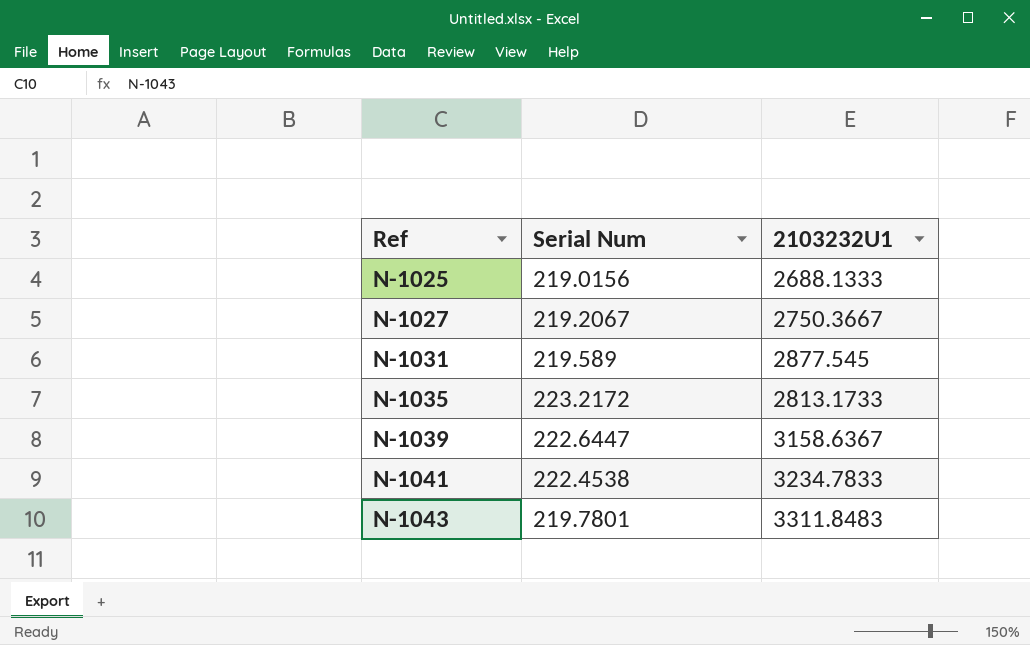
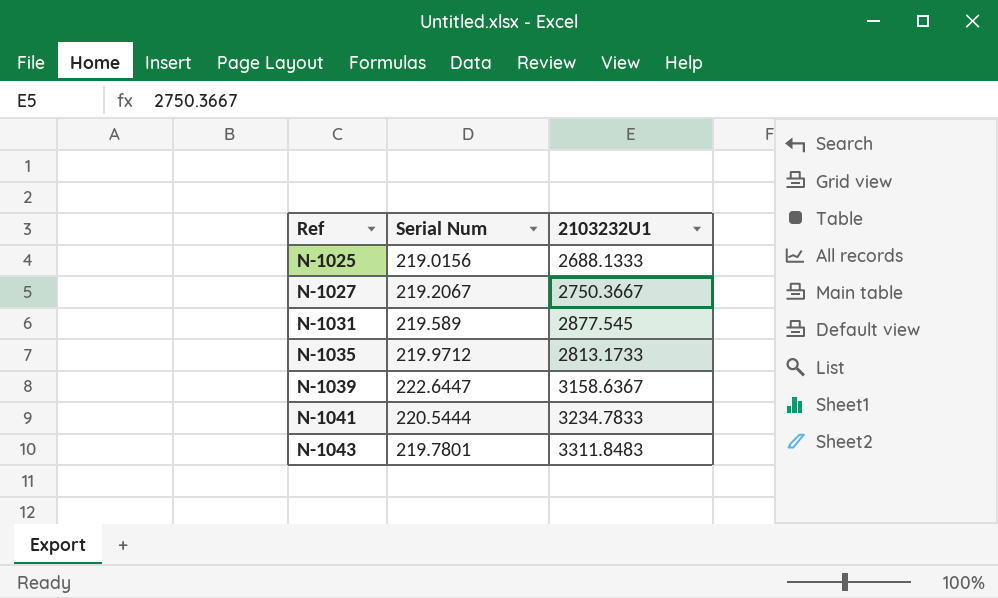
N-1035 | Serial Num: 223.2172 -> 219.9712
N-1041 | Serial Num: 222.4538 -> 220.5444

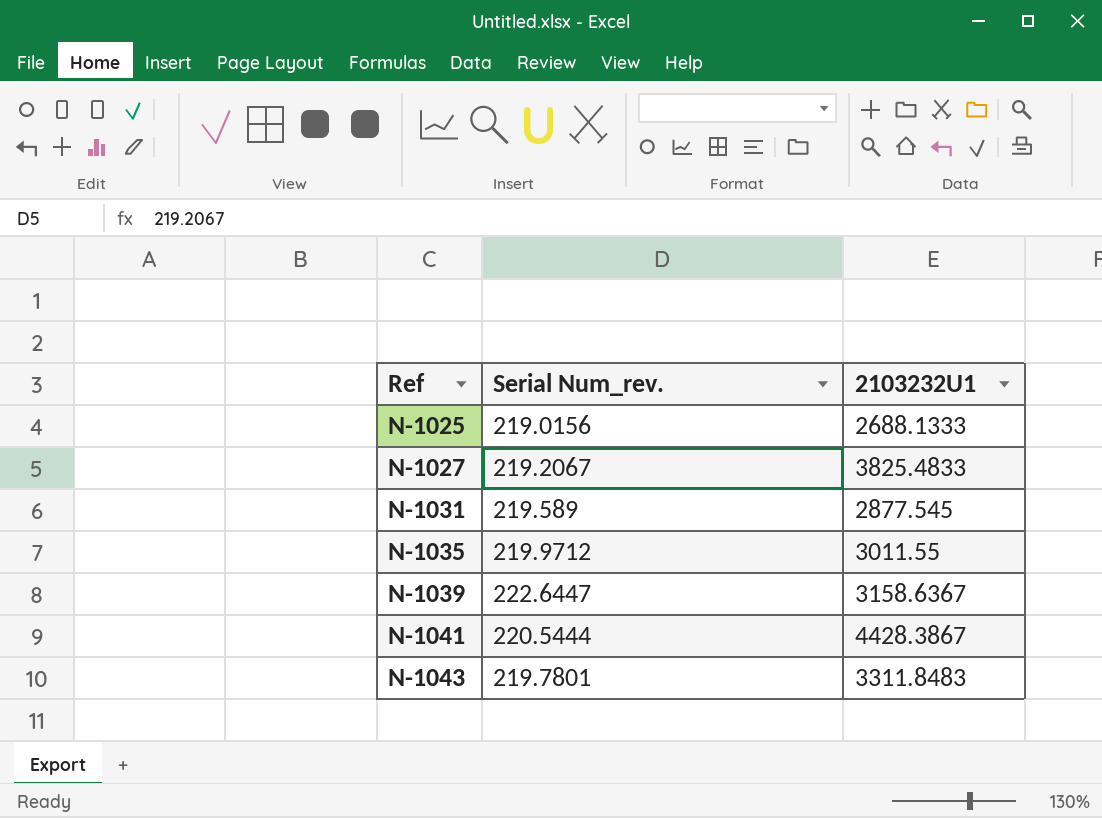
column name: Serial Num -> Serial Num_rev.
N-1027 | 2103232U1: 2750.3667 -> 3825.4833
N-1035 | 2103232U1: 2813.1733 -> 3011.55
N-1041 | 2103232U1: 3234.7833 -> 4428.3867

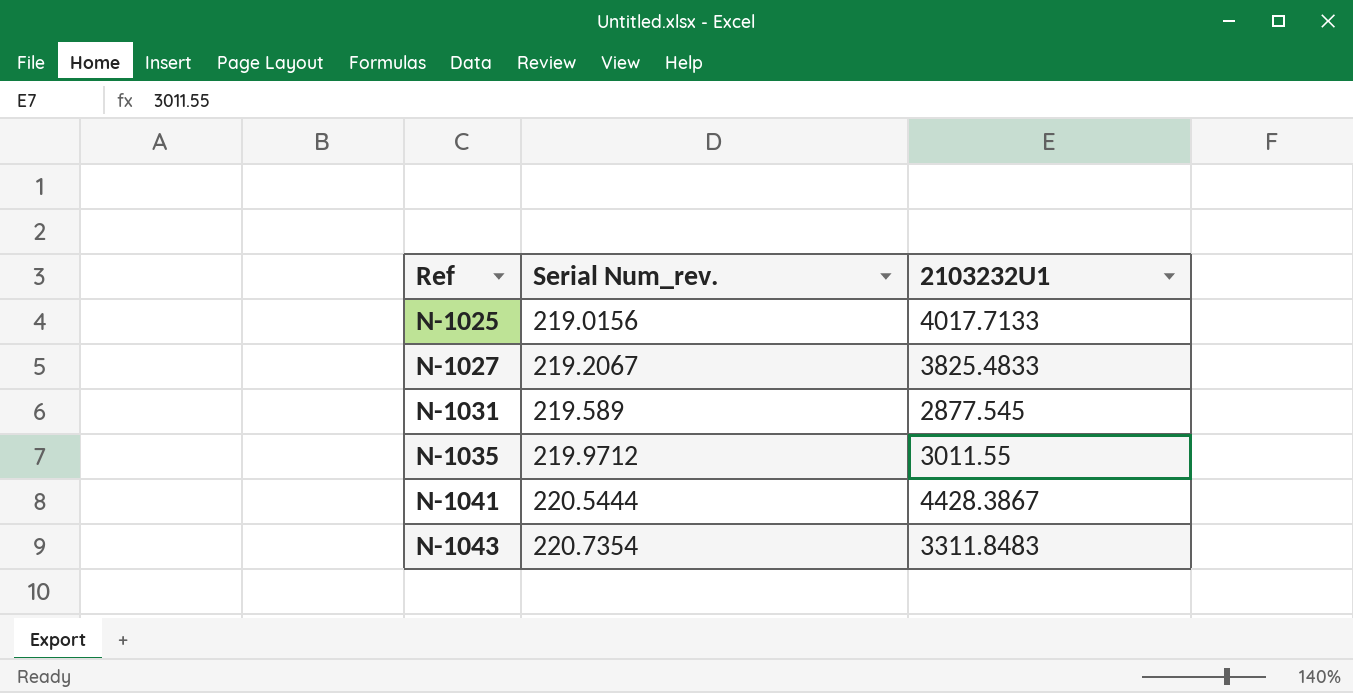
row N-1039: 222.6447 | 3158.6367 -> none
N-1025 | 2103232U1: 2688.1333 -> 4017.7133
N-1043 | Serial Num_rev.: 219.7801 -> 220.7354

